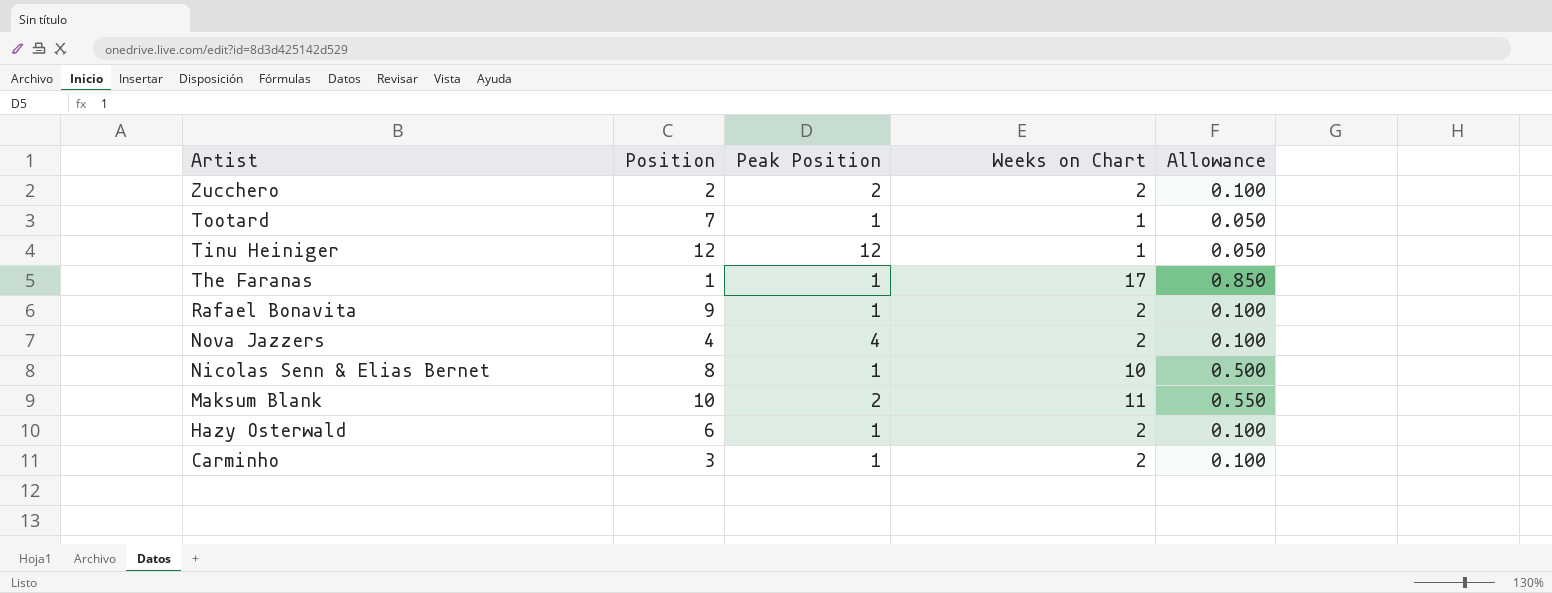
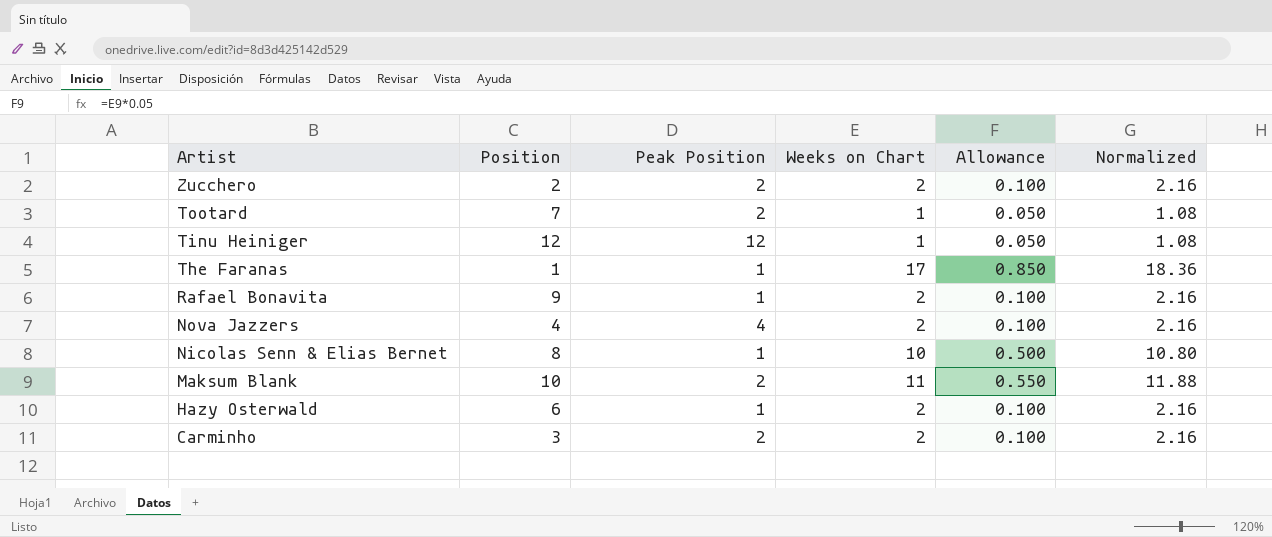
column Normalized | formula: none -> [Weeks on Chart] * 1.08
Tootard | Peak Position: 1 -> 2
Carminho | Peak Position: 1 -> 2

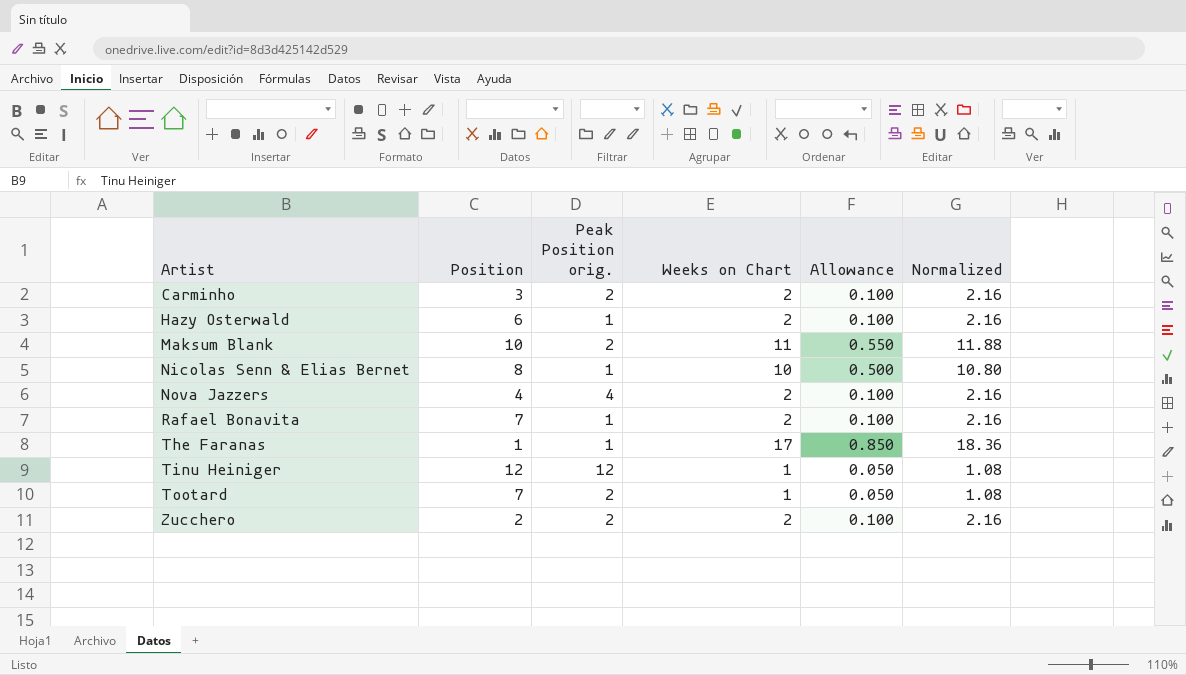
row order: Artist descending -> Artist ascending
column name: Peak Position -> Peak Position orig.
Rafael Bonavita | Position: 9 -> 7

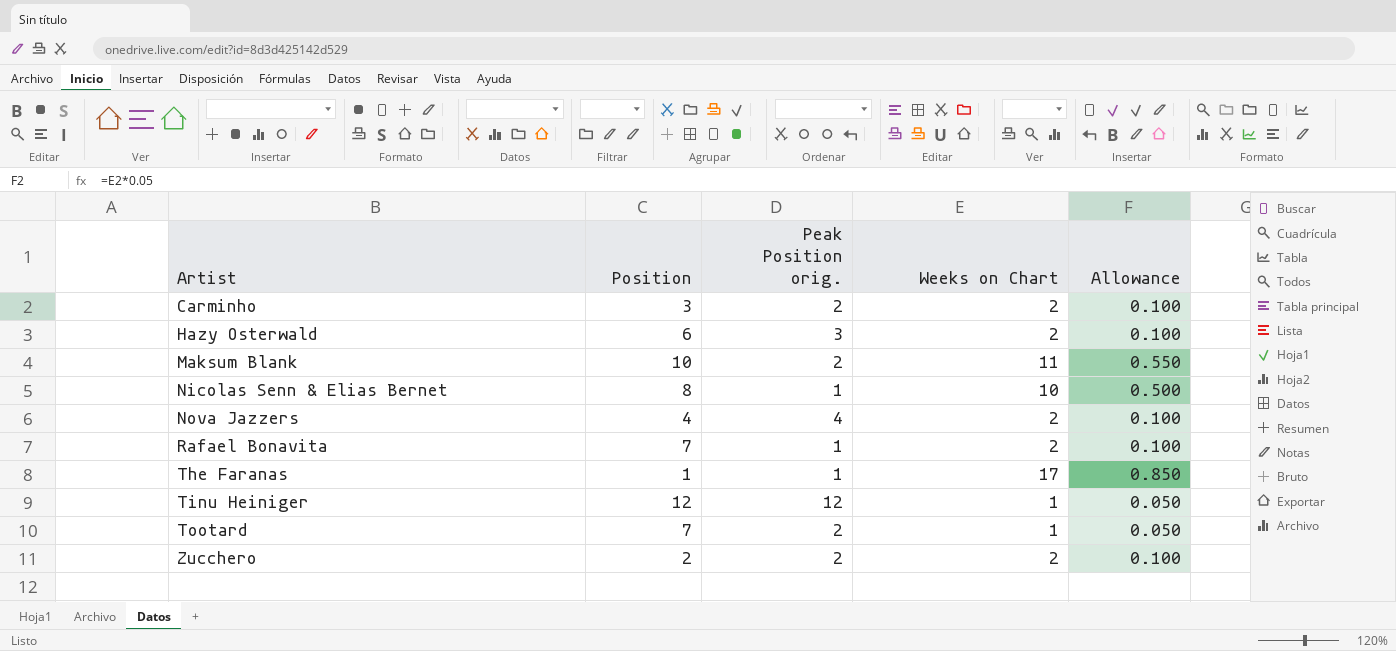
column Normalized | formula: [Weeks on Chart] * 1.08 -> none
Hazy Osterwald | Peak Position orig.: 1 -> 3

